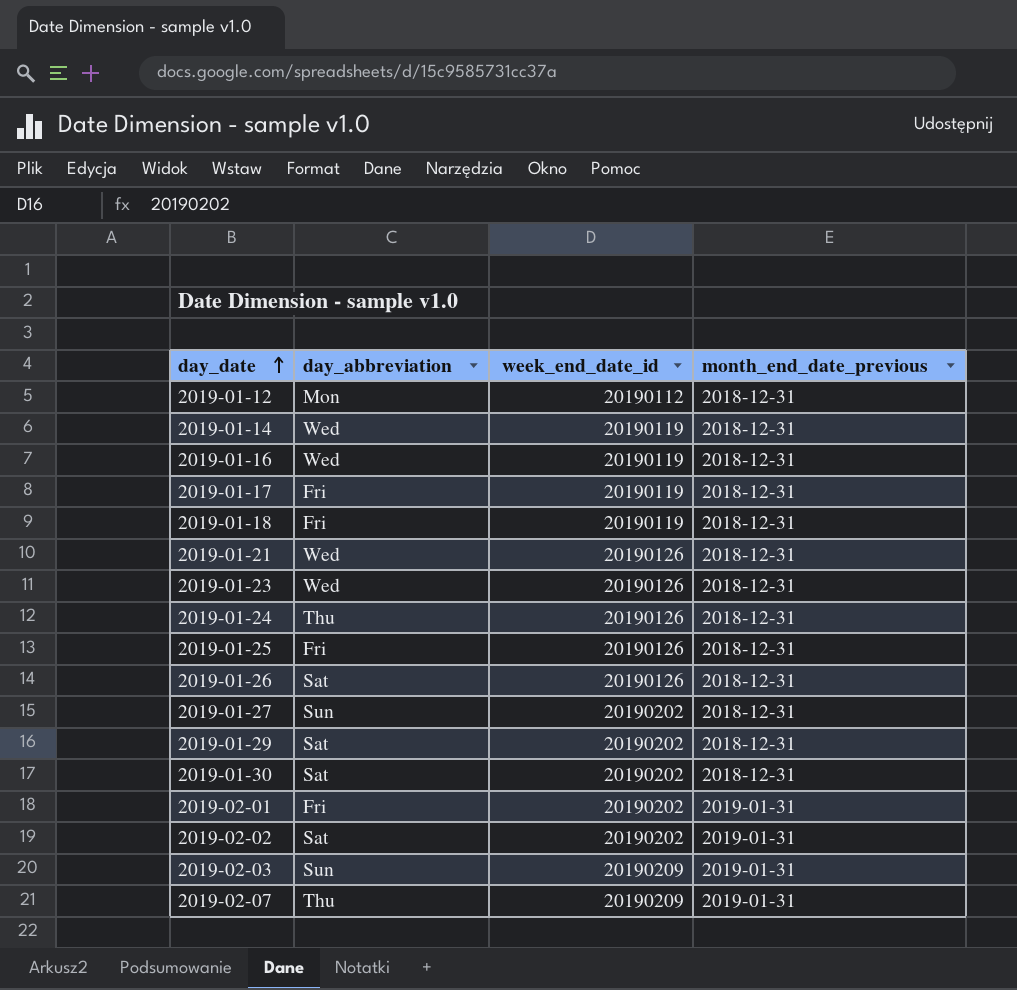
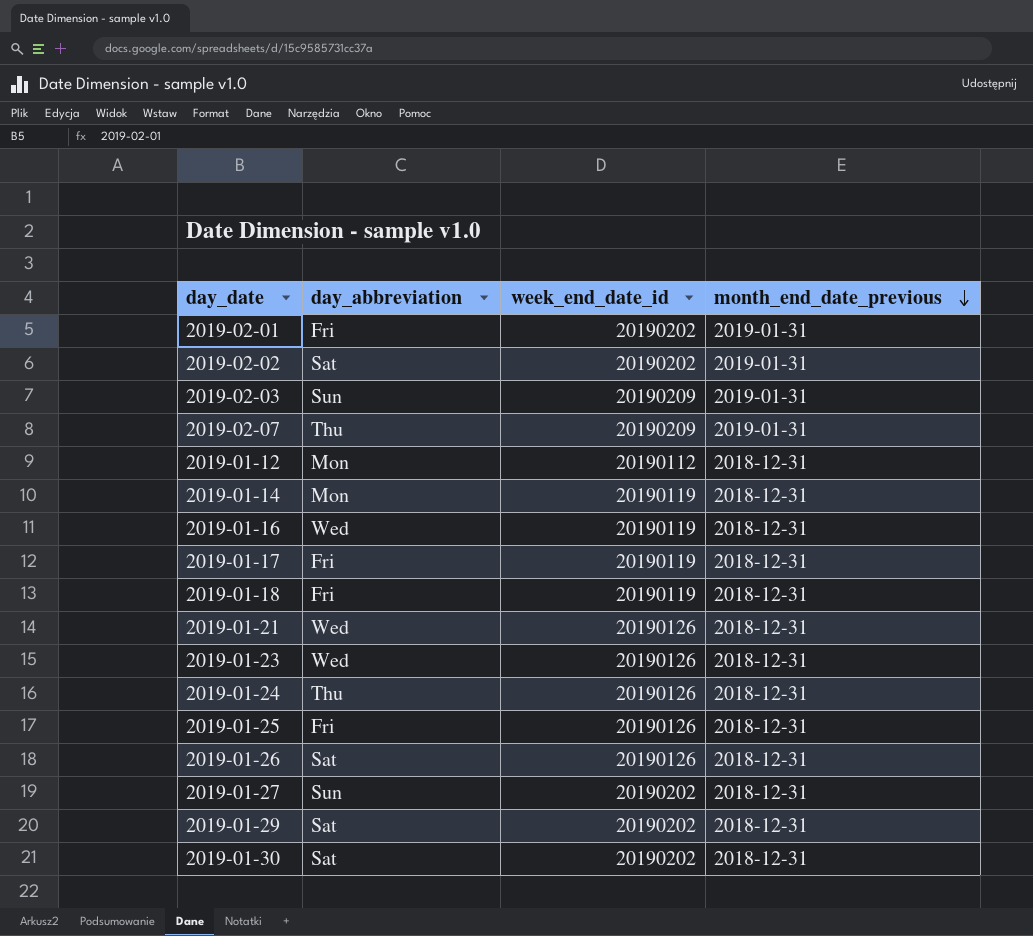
row order: day_date ascending -> month_end_date_previous descending
2019-01-14 | day_abbreviation: Wed -> Mon

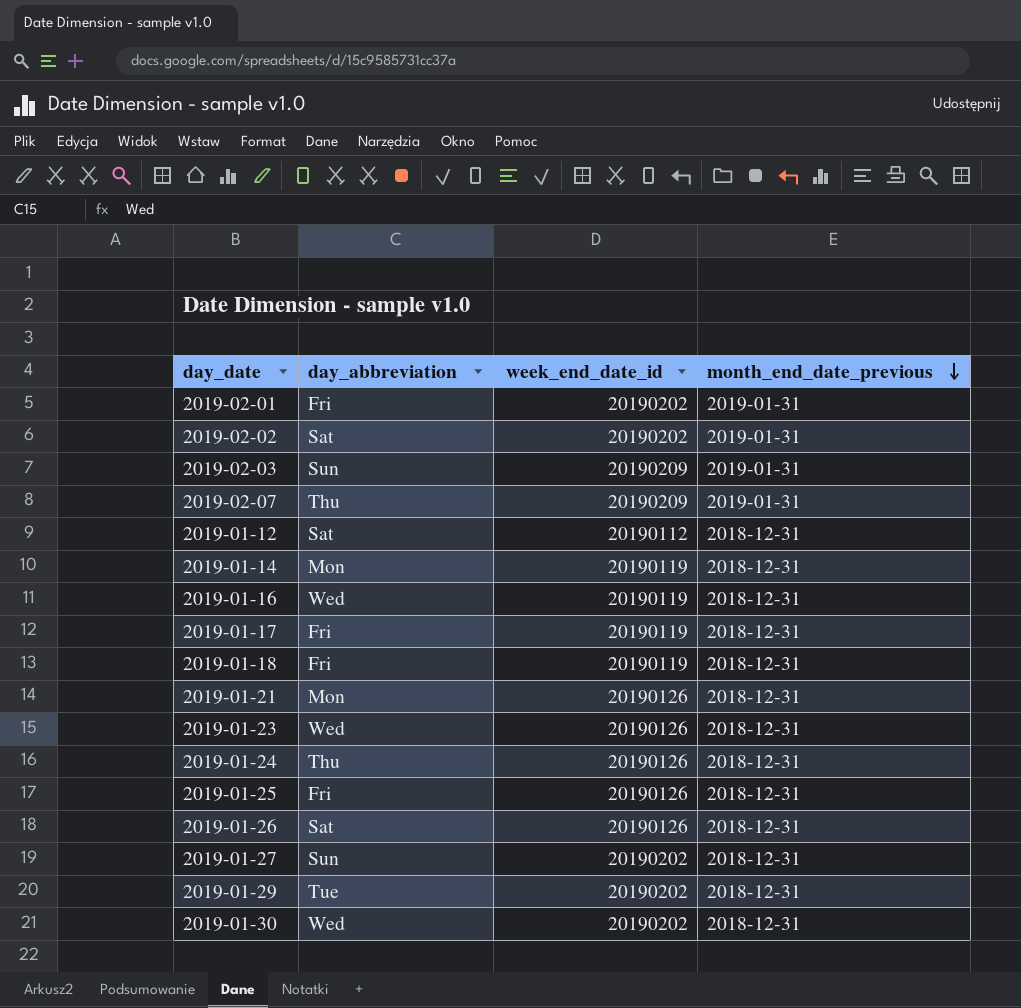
2019-01-12 | day_abbreviation: Mon -> Sat
2019-01-21 | day_abbreviation: Wed -> Mon
2019-01-29 | day_abbreviation: Sat -> Tue
2019-01-30 | day_abbreviation: Sat -> Wed

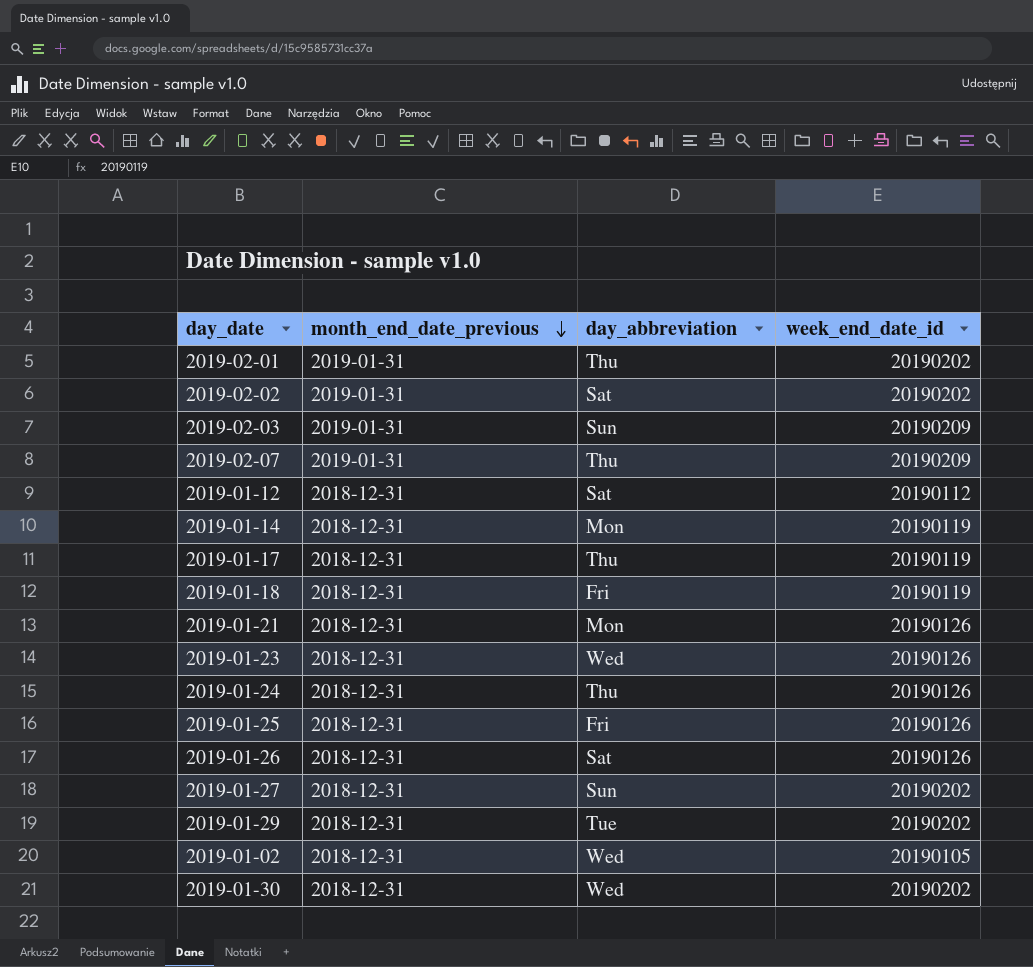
column month_end_date_previous | position: 4 -> 2
row 2019-01-16: Wed | 20190119 | 2018-12-31 -> none
2019-02-01 | day_abbreviation: Fri -> Thu
2019-01-17 | day_abbreviation: Fri -> Thu
row 2019-01-02: none -> 2018-12-31 | Wed | 20190105

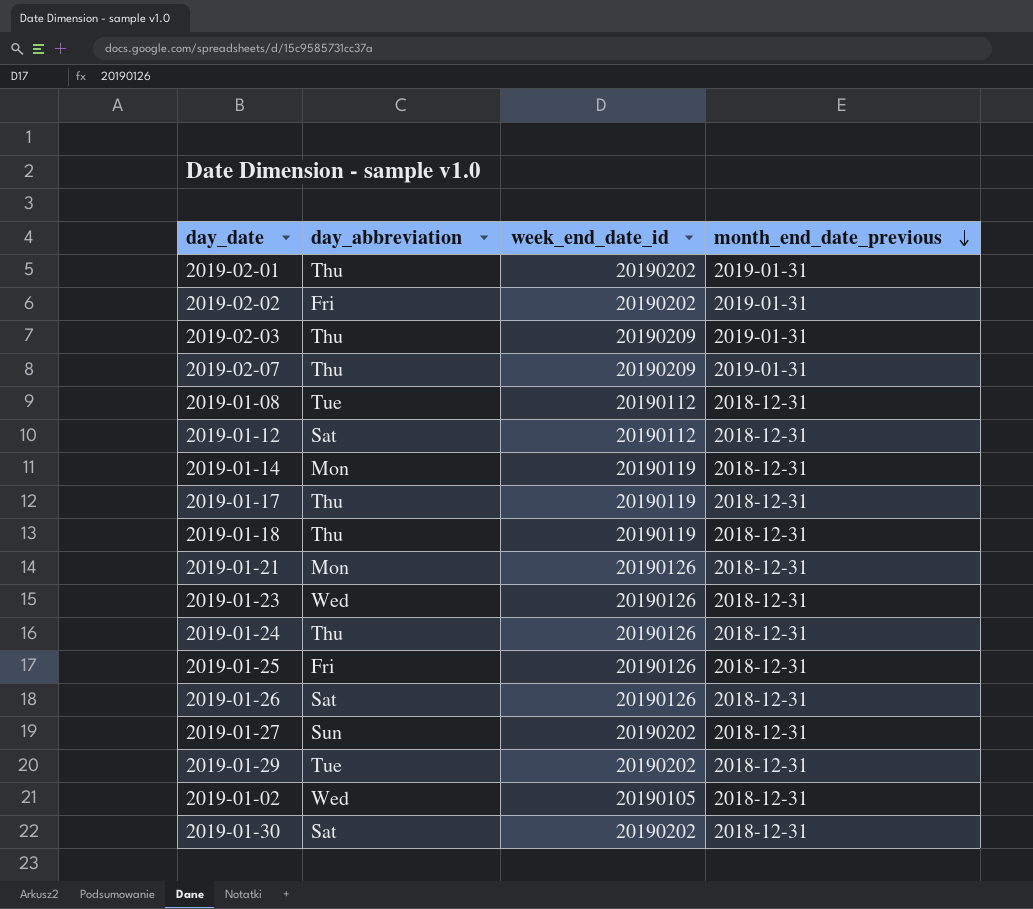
column month_end_date_previous | position: 2 -> 4
2019-02-02 | day_abbreviation: Sat -> Fri
2019-02-03 | day_abbreviation: Sun -> Thu
row 2019-01-08: none -> Tue | 20190112 | 2018-12-31
2019-01-18 | day_abbreviation: Fri -> Thu
2019-01-30 | day_abbreviation: Wed -> Sat

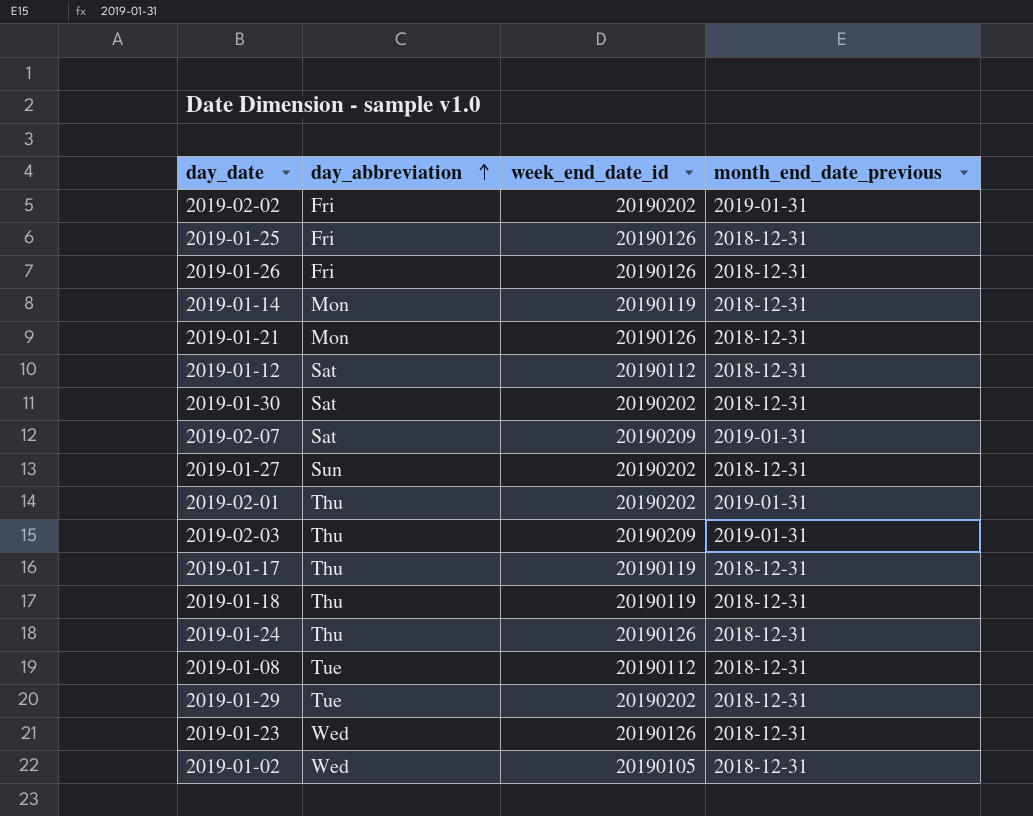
row order: month_end_date_previous descending -> day_abbreviation ascending
2019-01-26 | day_abbreviation: Sat -> Fri
2019-02-07 | day_abbreviation: Thu -> Sat

